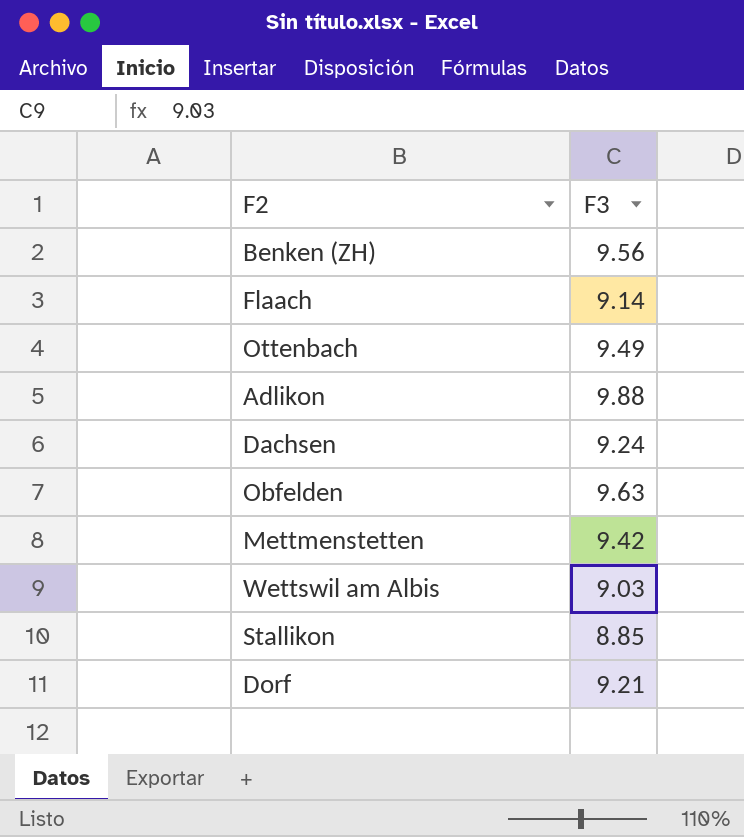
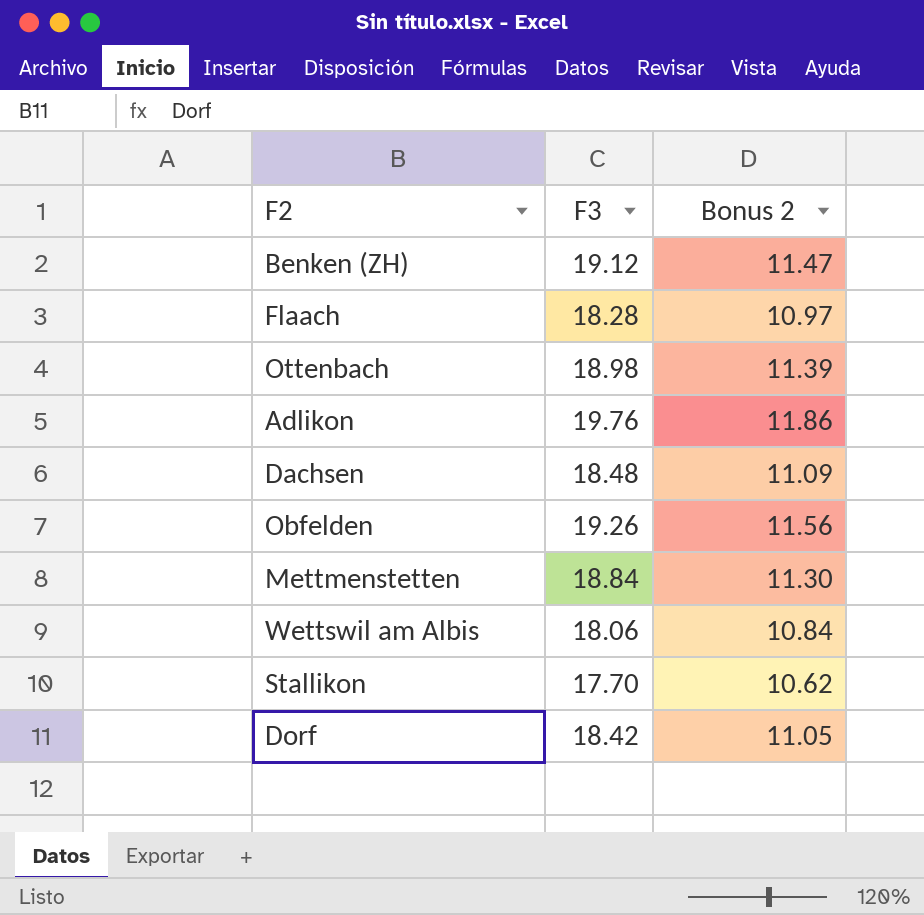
column Bonus 2 | formula: none -> [F3] * 0.6
Benken (ZH) | F3: 9.56 -> 19.12
Flaach | F3: 9.14 -> 18.28
Ottenbach | F3: 9.49 -> 18.98
Adlikon | F3: 9.88 -> 19.76
Dachsen | F3: 9.24 -> 18.48
Obfelden | F3: 9.63 -> 19.26
Mettmenstetten | F3: 9.42 -> 18.84
Wettswil am Albis | F3: 9.03 -> 18.06
Stallikon | F3: 8.85 -> 17.70
Dorf | F3: 9.21 -> 18.42

